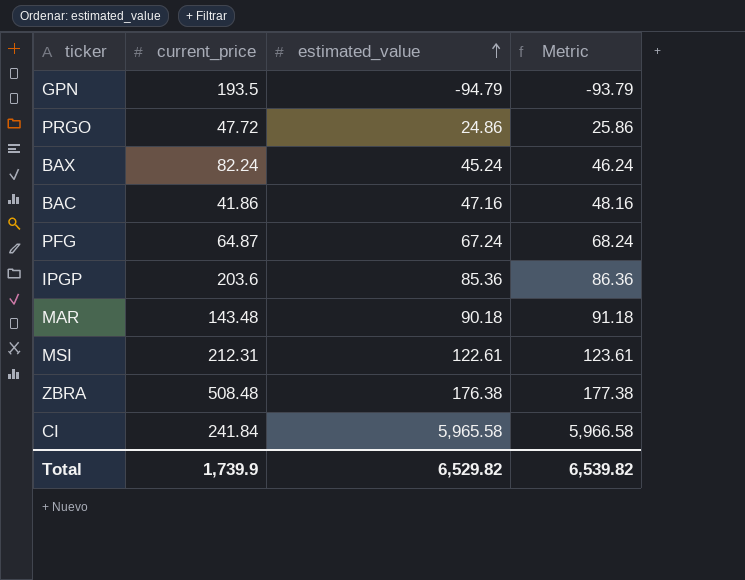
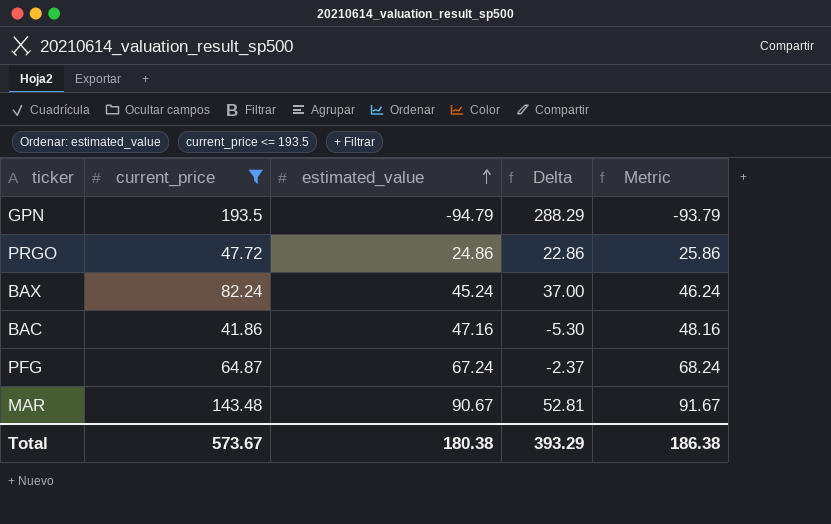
filter: none -> current_price <= 193.5
column Delta | formula: none -> [current_price] - [estimated_value]
MAR | estimated_value: 90.18 -> 90.67
MAR | Metric: 91.18 -> 91.67
Total | current_price: 1,739.9 -> 573.67
Total | estimated_value: 6,529.82 -> 180.38
Total | Metric: 6,539.82 -> 186.38

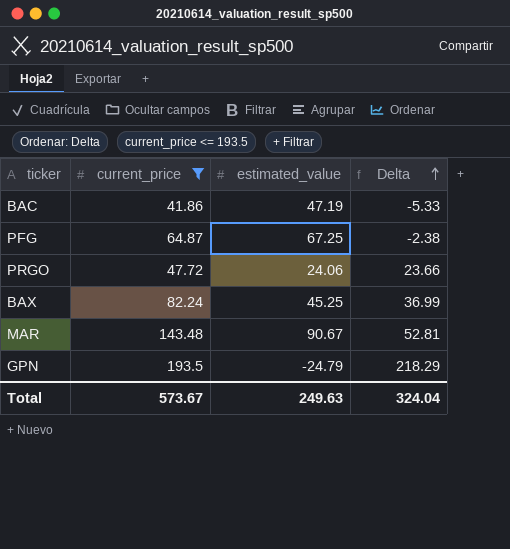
row order: estimated_value ascending -> Delta ascending
column Metric | formula: [estimated_value] + 1 -> none
BAC | estimated_value: 47.16 -> 47.19
BAC | Delta: -5.30 -> -5.33
PFG | estimated_value: 67.24 -> 67.25
PFG | Delta: -2.37 -> -2.38
PRGO | estimated_value: 24.86 -> 24.06
PRGO | Delta: 22.86 -> 23.66
BAX | estimated_value: 45.24 -> 45.25
BAX | Delta: 37.00 -> 36.99
GPN | estimated_value: -94.79 -> -24.79
GPN | Delta: 288.29 -> 218.29
Total | estimated_value: 180.38 -> 249.63
Total | Delta: 393.29 -> 324.04

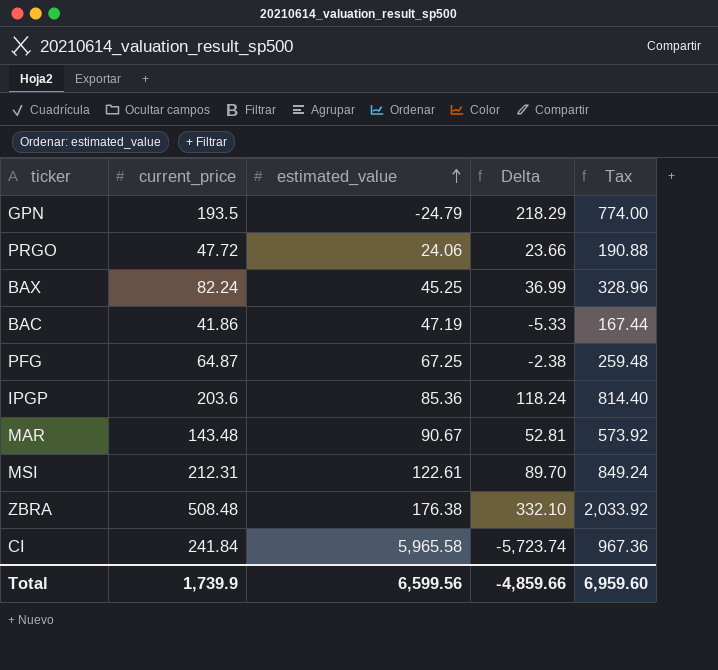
filter: current_price <= 193.5 -> none
row order: Delta ascending -> estimated_value ascending
column Tax | formula: none -> [current_price] * 4
Total | current_price: 573.67 -> 1,739.9
Total | estimated_value: 249.63 -> 6,599.56
Total | Delta: 324.04 -> -4,859.66

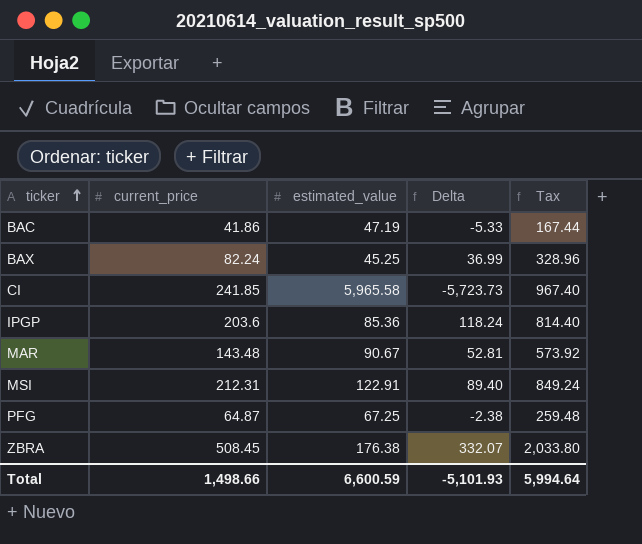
row order: estimated_value ascending -> ticker ascending
row GPN: 193.5 | -24.79 | 218.29 | 774.00 -> none
row PRGO: 47.72 | 24.06 | 23.66 | 190.88 -> none
CI | current_price: 241.84 -> 241.85
CI | Delta: -5,723.74 -> -5,723.73
CI | Tax: 967.36 -> 967.40
MSI | estimated_value: 122.61 -> 122.91
MSI | Delta: 89.70 -> 89.40
ZBRA | current_price: 508.48 -> 508.45
ZBRA | Delta: 332.10 -> 332.07
ZBRA | Tax: 2,033.92 -> 2,033.80
Total | current_price: 1,739.9 -> 1,498.66
Total | estimated_value: 6,599.56 -> 6,600.59
Total | Delta: -4,859.66 -> -5,101.93
Total | Tax: 6,959.60 -> 5,994.64

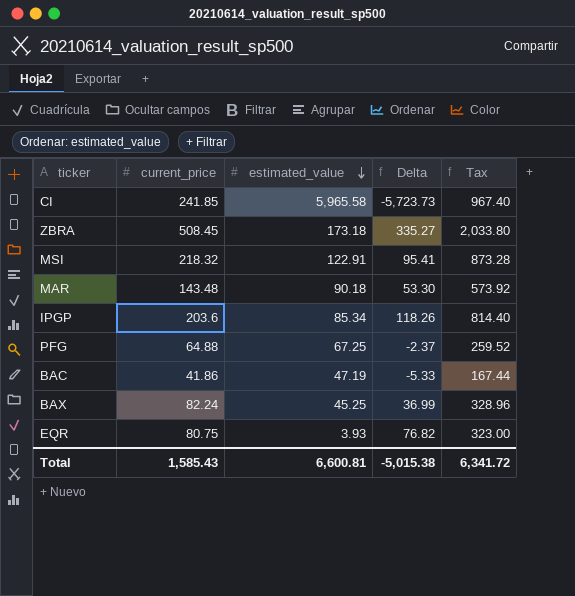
row order: ticker ascending -> estimated_value descending
ZBRA | estimated_value: 176.38 -> 173.18
ZBRA | Delta: 332.07 -> 335.27
MSI | current_price: 212.31 -> 218.32
MSI | Delta: 89.40 -> 95.41
MSI | Tax: 849.24 -> 873.28
MAR | estimated_value: 90.67 -> 90.18
MAR | Delta: 52.81 -> 53.30
IPGP | estimated_value: 85.36 -> 85.34
IPGP | Delta: 118.24 -> 118.26
PFG | current_price: 64.87 -> 64.88
PFG | Delta: -2.38 -> -2.37
PFG | Tax: 259.48 -> 259.52
row EQR: none -> 80.75 | 3.93 | 76.82 | 323.00
Total | current_price: 1,498.66 -> 1,585.43
Total | estimated_value: 6,600.59 -> 6,600.81
Total | Delta: -5,101.93 -> -5,015.38
Total | Tax: 5,994.64 -> 6,341.72

